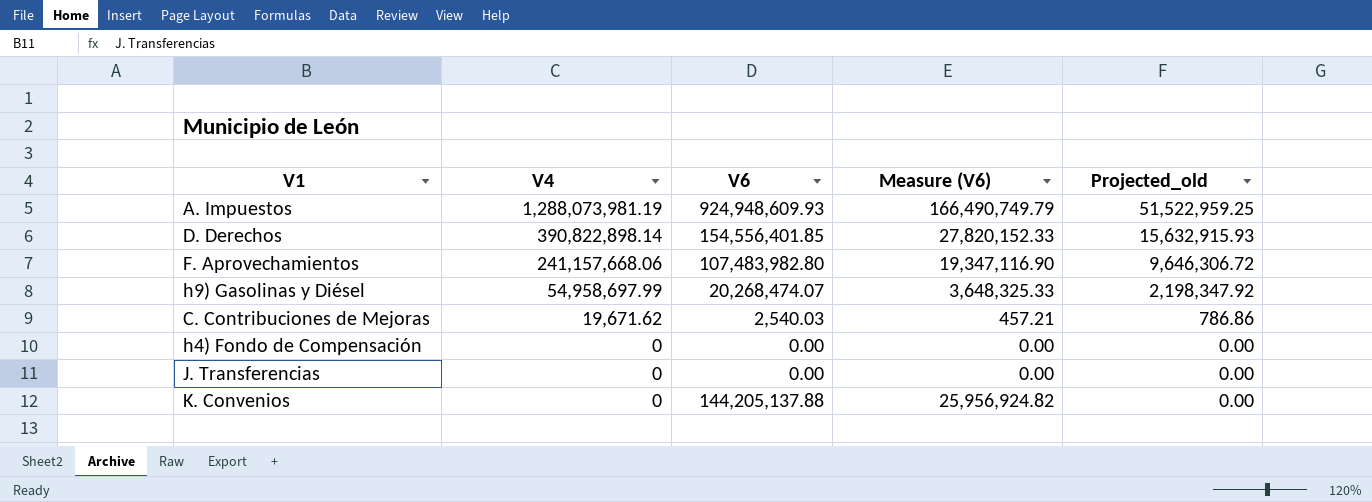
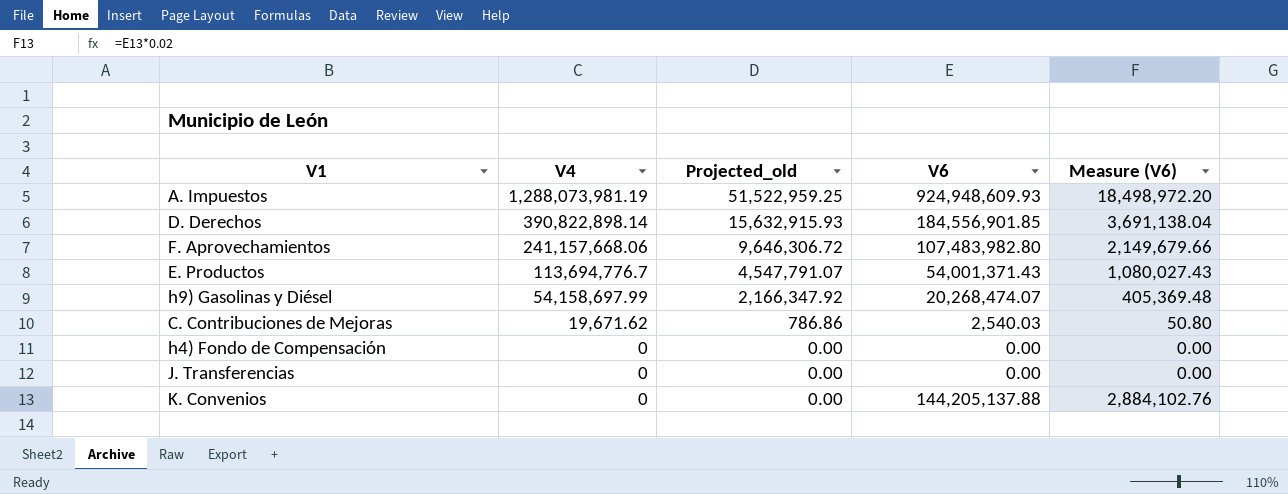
column Projected_old | position: 5 -> 3
column Measure (V6) | formula: [V6] * 0.18 -> [V6] * 0.02
D. Derechos | V6: 154,556,401.85 -> 184,556,901.85
row E. Productos: none -> 113,694,776.7 | 4,547,791.07 | 54,001,371.43 | 1,080,027.43
h9) Gasolinas y Diésel | V4: 54,958,697.99 -> 54,158,697.99
h9) Gasolinas y Diésel | Projected_old: 2,198,347.92 -> 2,166,347.92

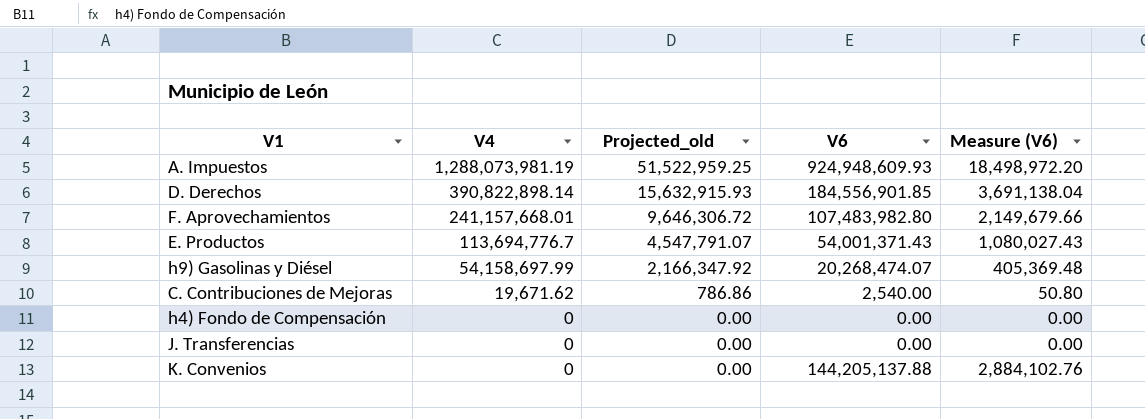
F. Aprovechamientos | V4: 241,157,668.06 -> 241,157,668.01
C. Contribuciones de Mejoras | V6: 2,540.03 -> 2,540.00

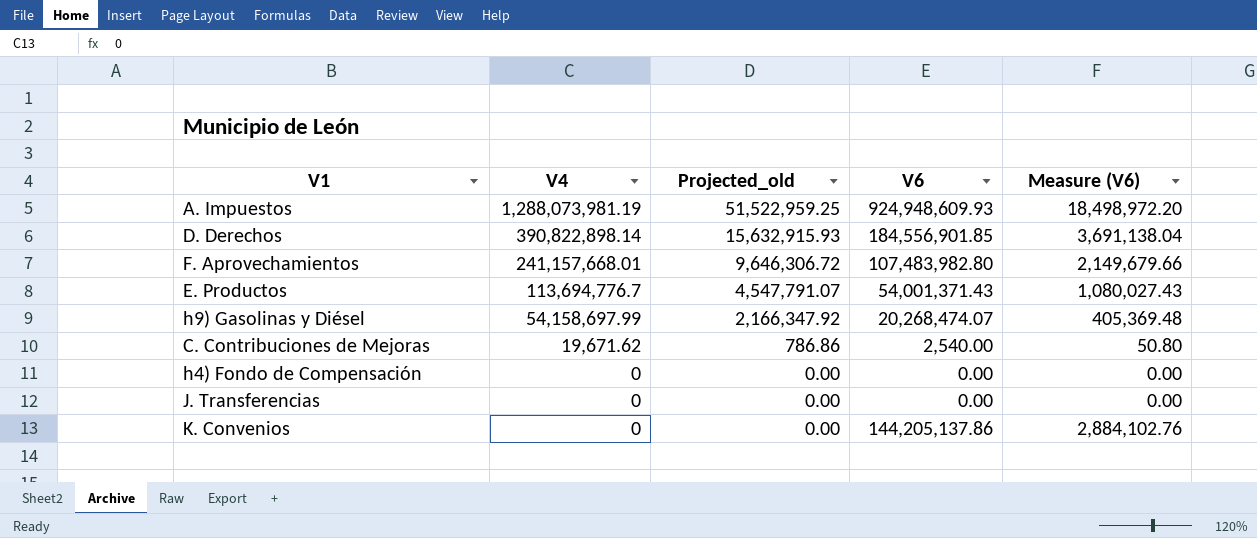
K. Convenios | V6: 144,205,137.88 -> 144,205,137.86

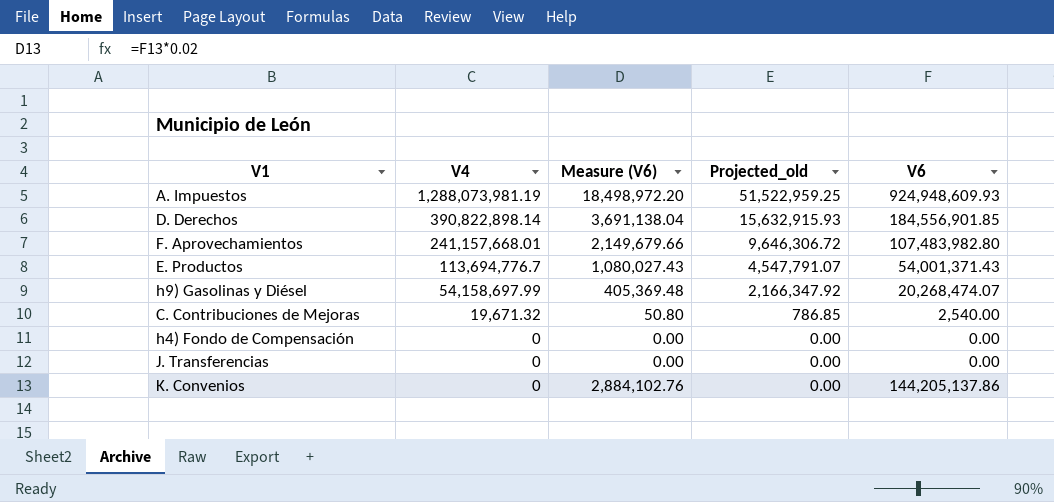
column Measure (V6) | position: 5 -> 3
C. Contribuciones de Mejoras | V4: 19,671.62 -> 19,671.32
C. Contribuciones de Mejoras | Projected_old: 786.86 -> 786.85

